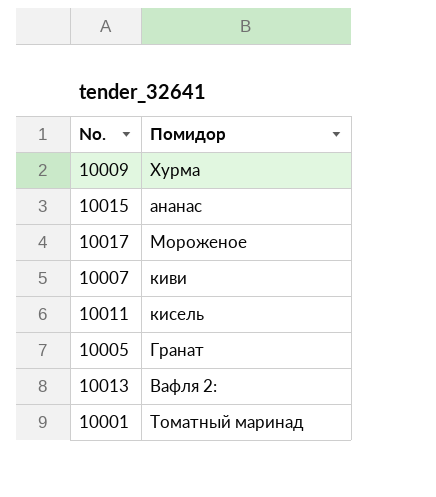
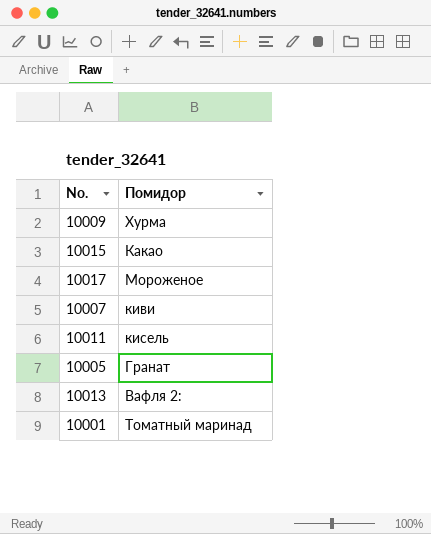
10015 | Помидор: ананас -> Какао

